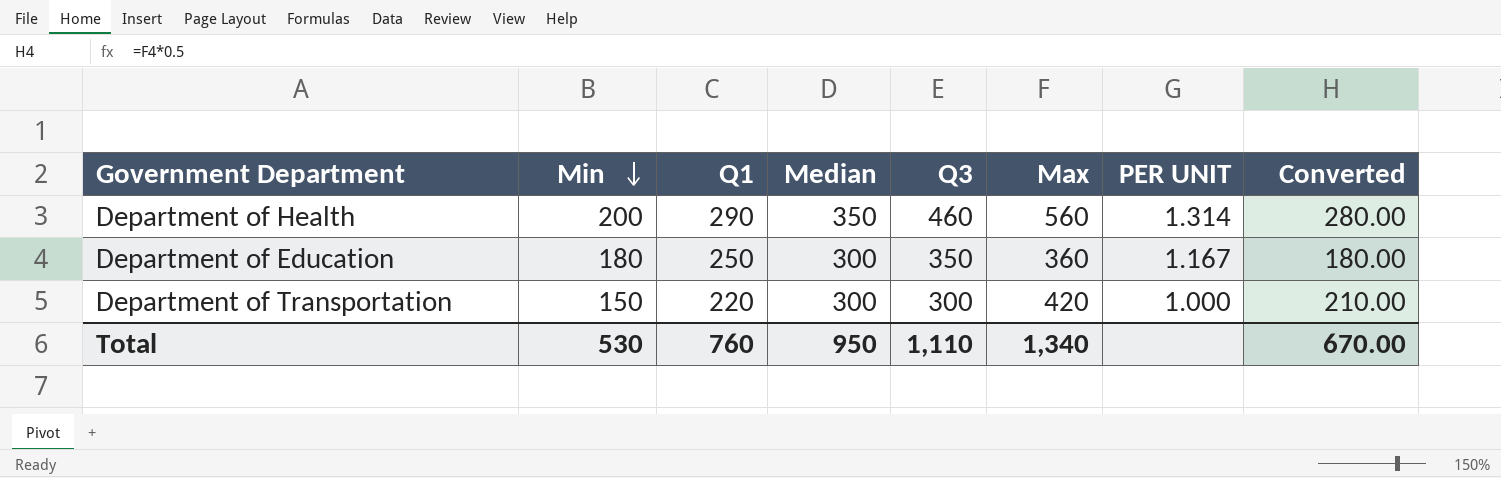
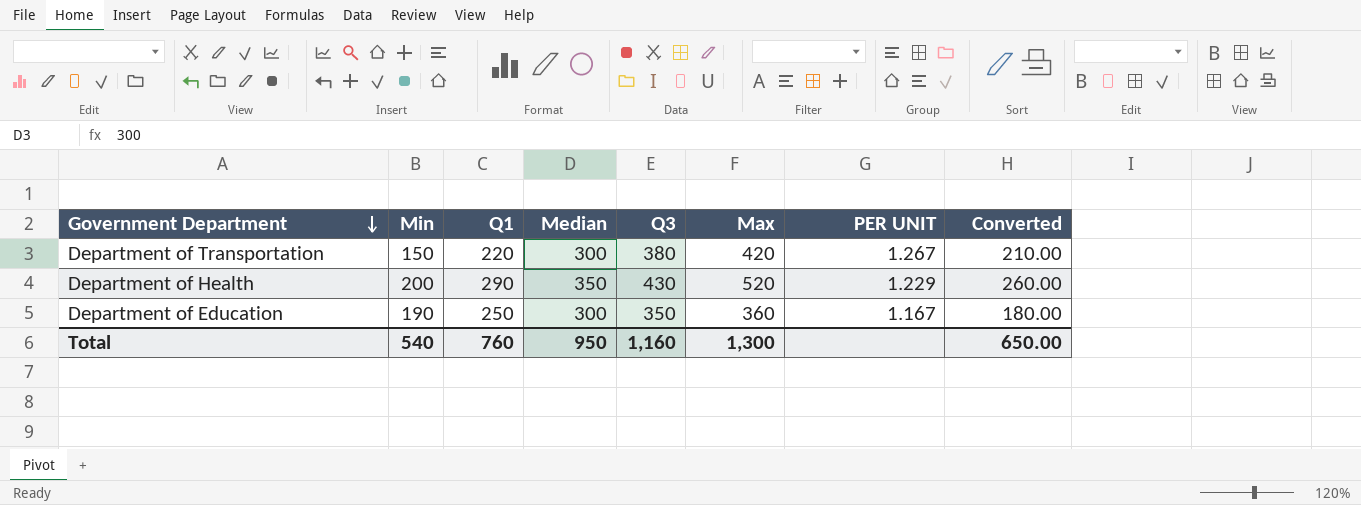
row order: Min descending -> Government Department descending
Department of Transportation | Q3: 300 -> 380
Department of Transportation | PER UNIT: 1.000 -> 1.267
Department of Health | Q3: 460 -> 430
Department of Health | Max: 560 -> 520
Department of Health | PER UNIT: 1.314 -> 1.229
Department of Health | Converted: 280.00 -> 260.00
Department of Education | Min: 180 -> 190
Total | Min: 530 -> 540
Total | Q3: 1,110 -> 1,160
Total | Max: 1,340 -> 1,300
Total | Converted: 670.00 -> 650.00

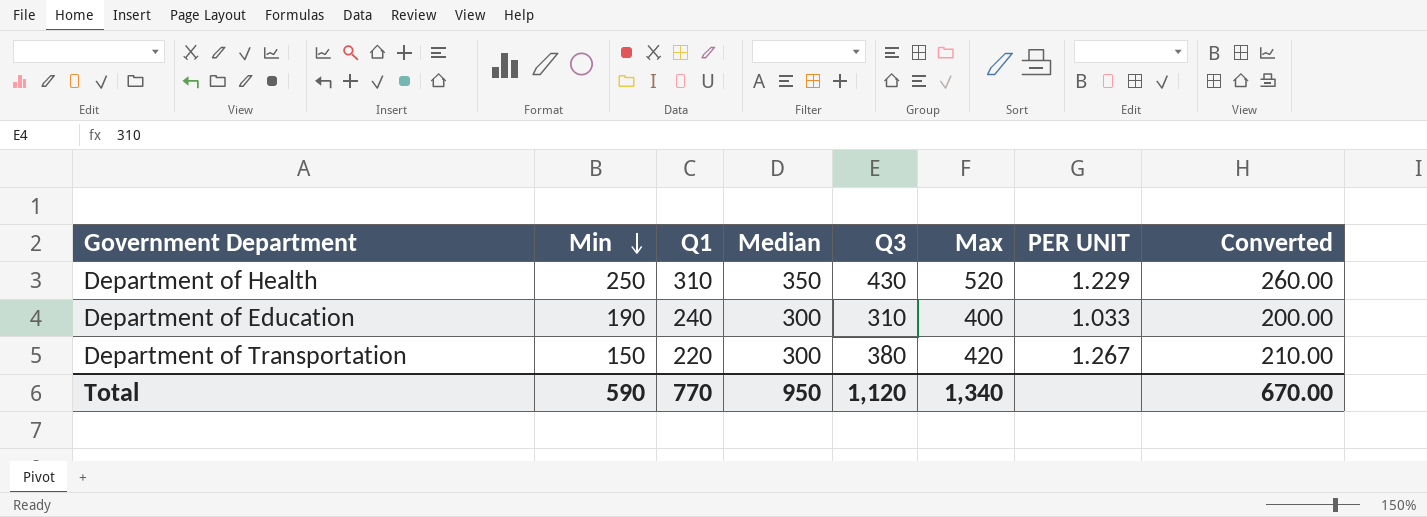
row order: Government Department descending -> Min descending
Department of Health | Min: 200 -> 250
Department of Health | Q1: 290 -> 310
Department of Education | Q1: 250 -> 240
Department of Education | Q3: 350 -> 310
Department of Education | Max: 360 -> 400
Department of Education | PER UNIT: 1.167 -> 1.033
Department of Education | Converted: 180.00 -> 200.00
Total | Min: 540 -> 590
Total | Q1: 760 -> 770
Total | Q3: 1,160 -> 1,120
Total | Max: 1,300 -> 1,340
Total | Converted: 650.00 -> 670.00

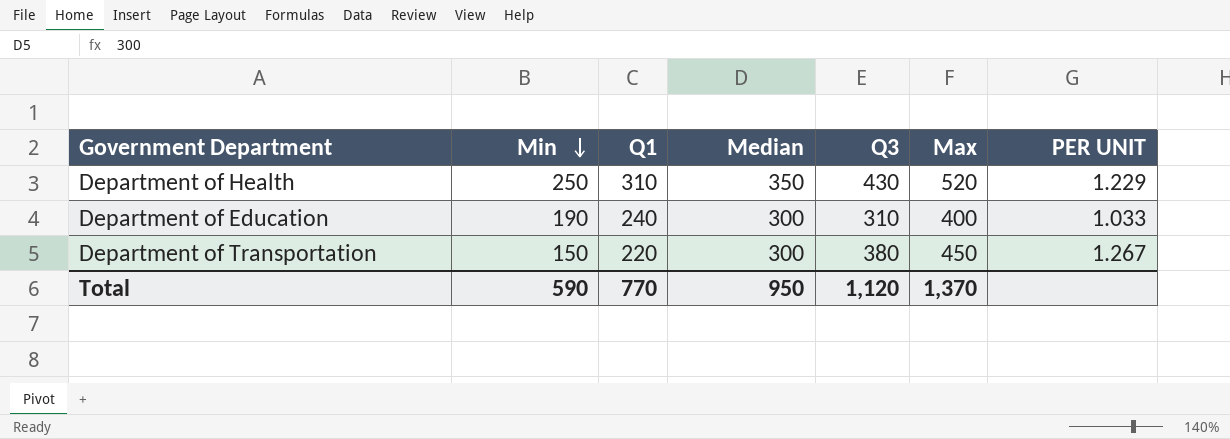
column Converted | formula: [Max] * 0.5 -> none
Department of Transportation | Max: 420 -> 450
Total | Max: 1,340 -> 1,370

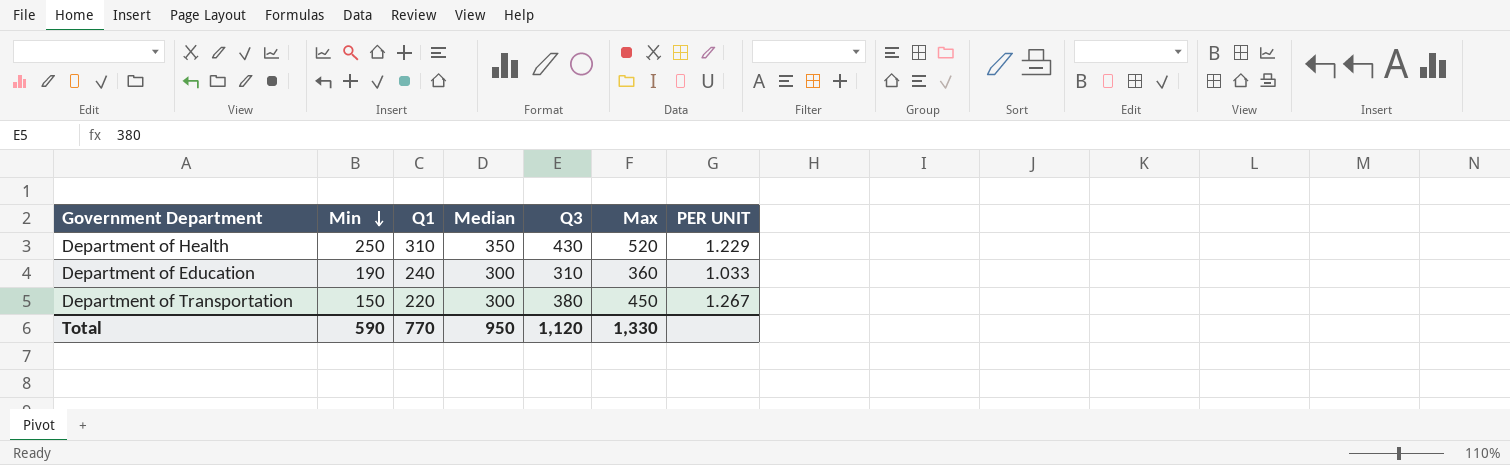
Department of Education | Max: 400 -> 360
Total | Max: 1,370 -> 1,330

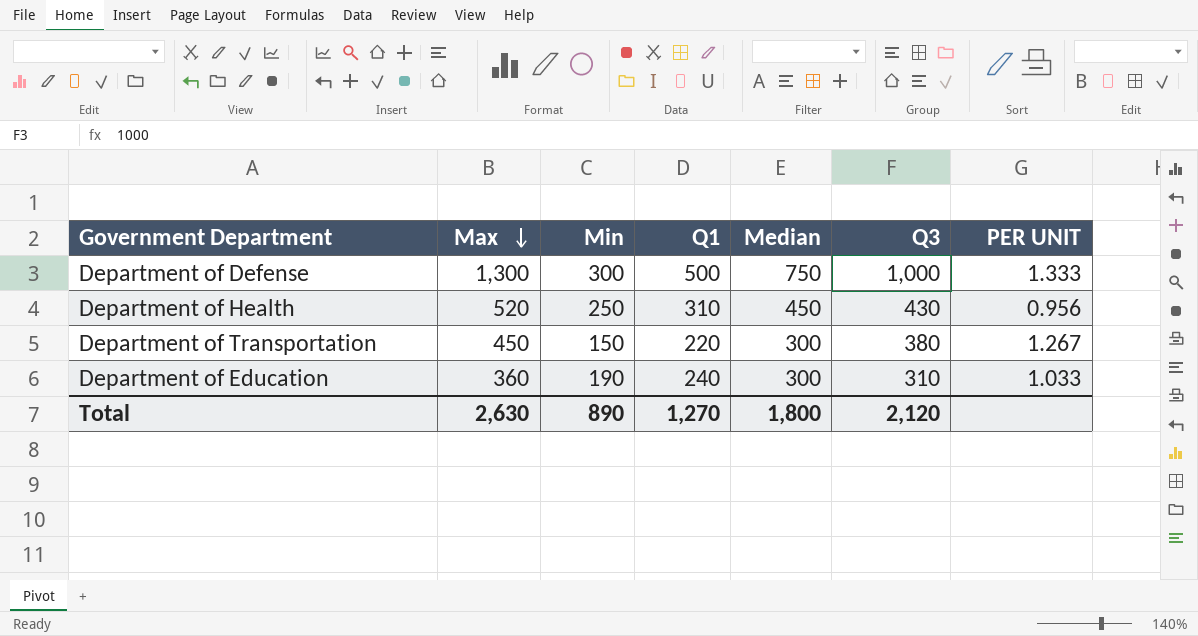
row order: Min descending -> Max descending
column Max | position: 6 -> 2
row Department of Defense: none -> 1,300 | 300 | 500 | 750 | 1,000 | 1.333
Department of Health | Median: 350 -> 450
Department of Health | PER UNIT: 1.229 -> 0.956
Total | Max: 1,330 -> 2,630
Total | Min: 590 -> 890
Total | Q1: 770 -> 1,270
Total | Median: 950 -> 1,800
Total | Q3: 1,120 -> 2,120

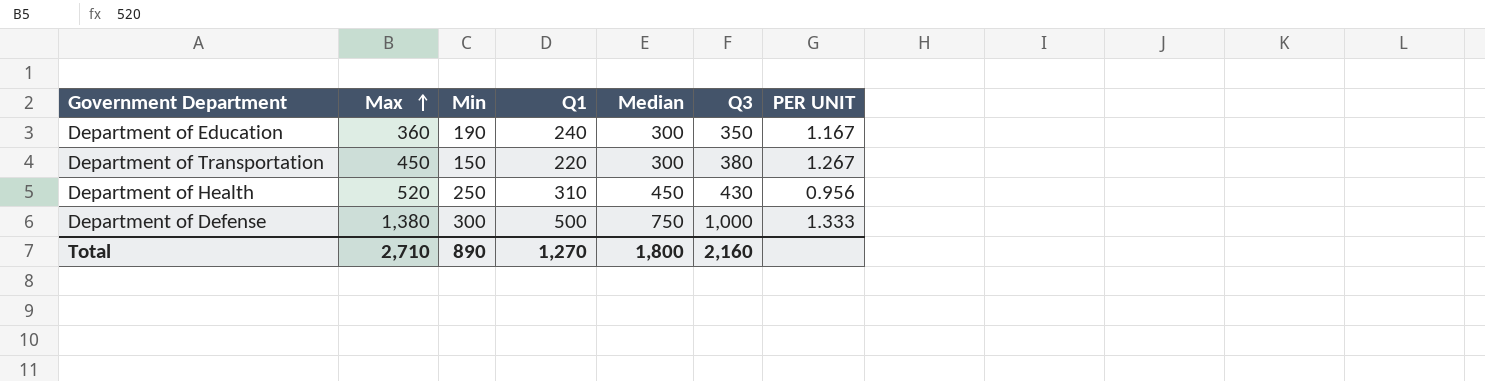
row order: Max descending -> Max ascending
Department of Education | Q3: 310 -> 350
Department of Education | PER UNIT: 1.033 -> 1.167
Department of Defense | Max: 1,300 -> 1,380
Total | Max: 2,630 -> 2,710
Total | Q3: 2,120 -> 2,160

